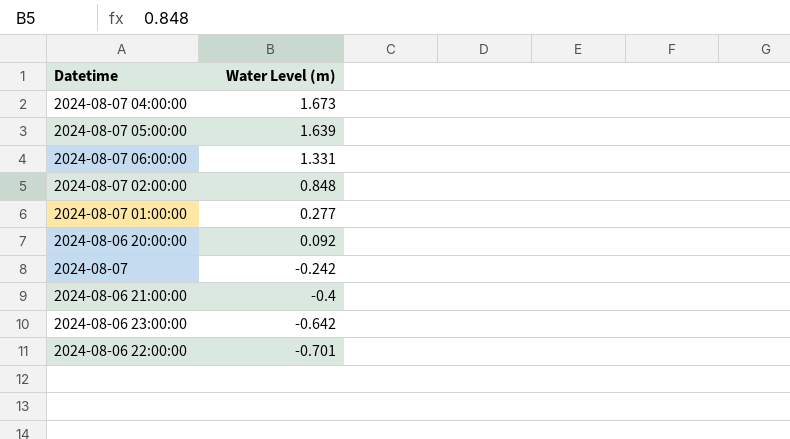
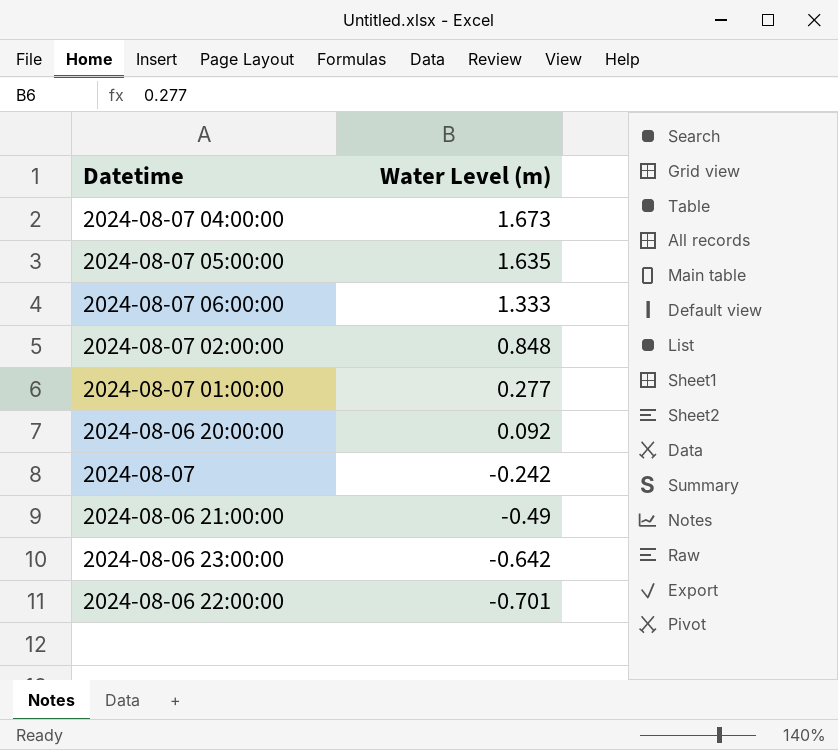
2024-08-07 05:00:00 | Water Level (m): 1.639 -> 1.635
2024-08-07 06:00:00 | Water Level (m): 1.331 -> 1.333
2024-08-06 21:00:00 | Water Level (m): -0.4 -> -0.49

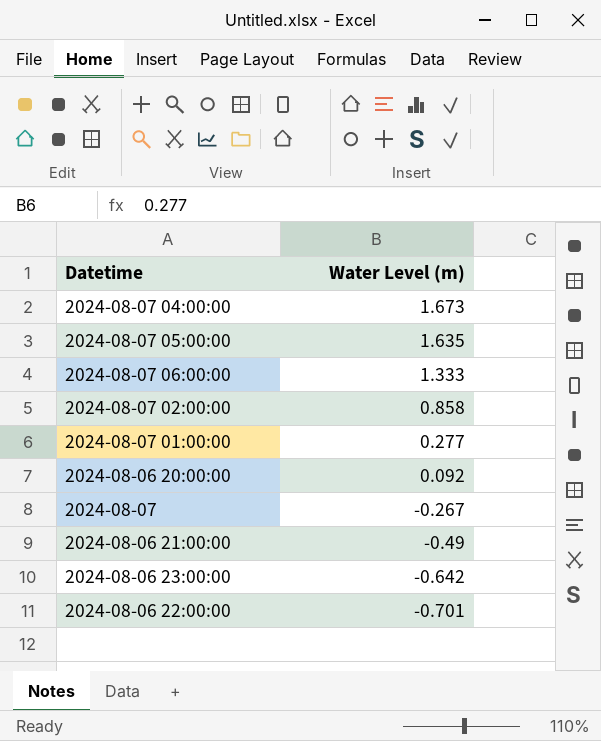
2024-08-07 02:00:00 | Water Level (m): 0.848 -> 0.858
2024-08-07 | Water Level (m): -0.242 -> -0.267

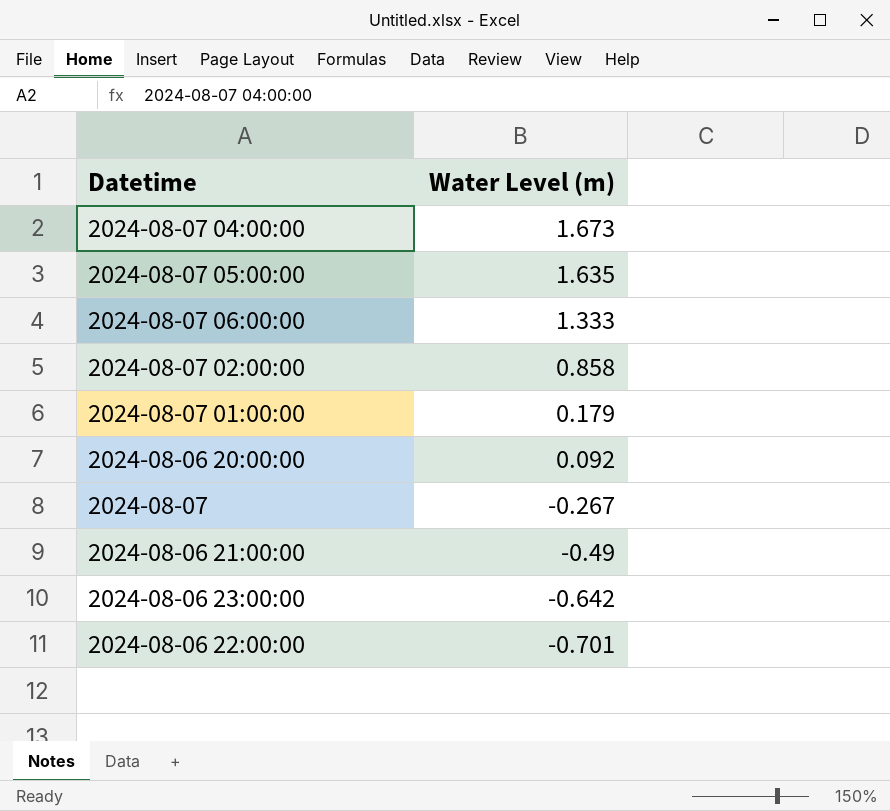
2024-08-07 01:00:00 | Water Level (m): 0.277 -> 0.179

